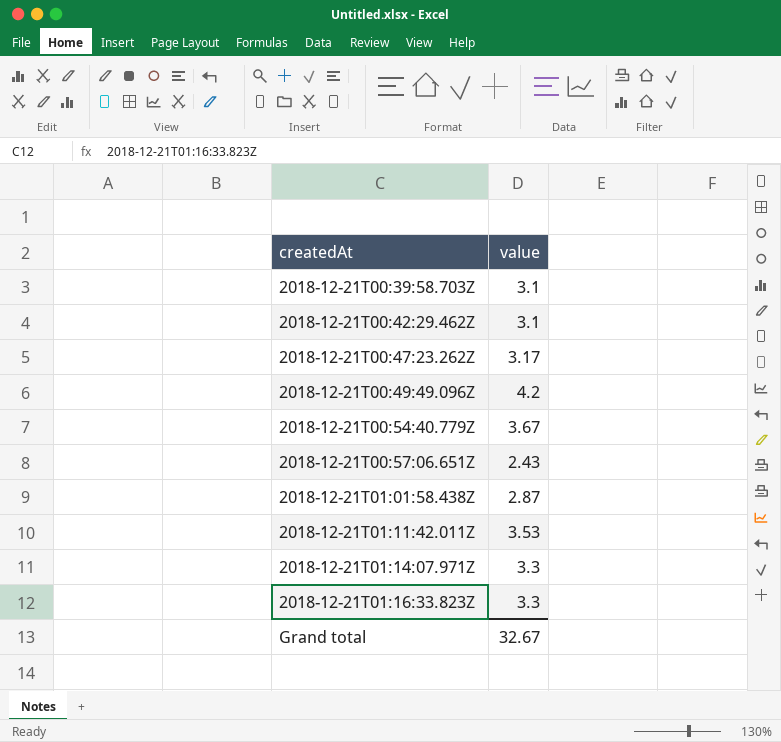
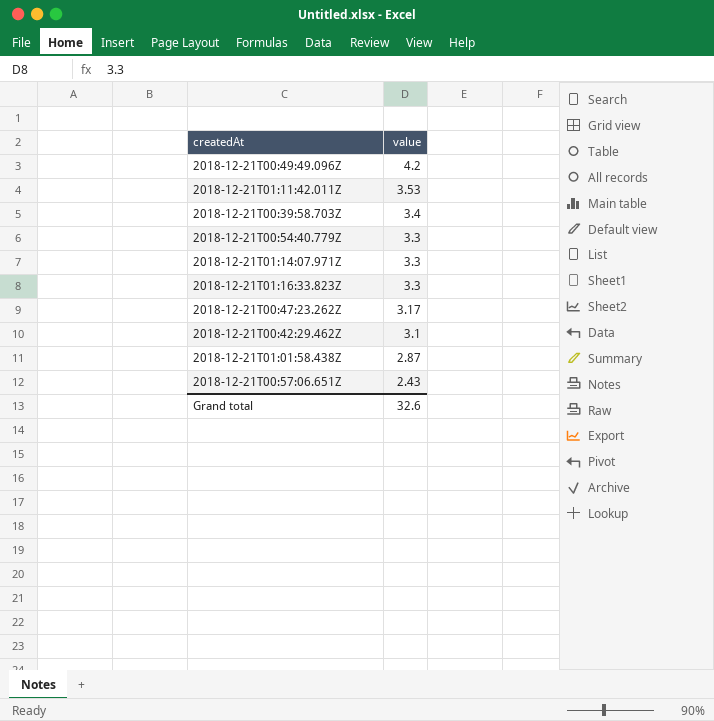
row order: createdAt ascending -> value descending
2018-12-21T00:39:58.703Z | value: 3.1 -> 3.4
2018-12-21T00:54:40.779Z | value: 3.67 -> 3.3
Grand total | value: 32.67 -> 32.6

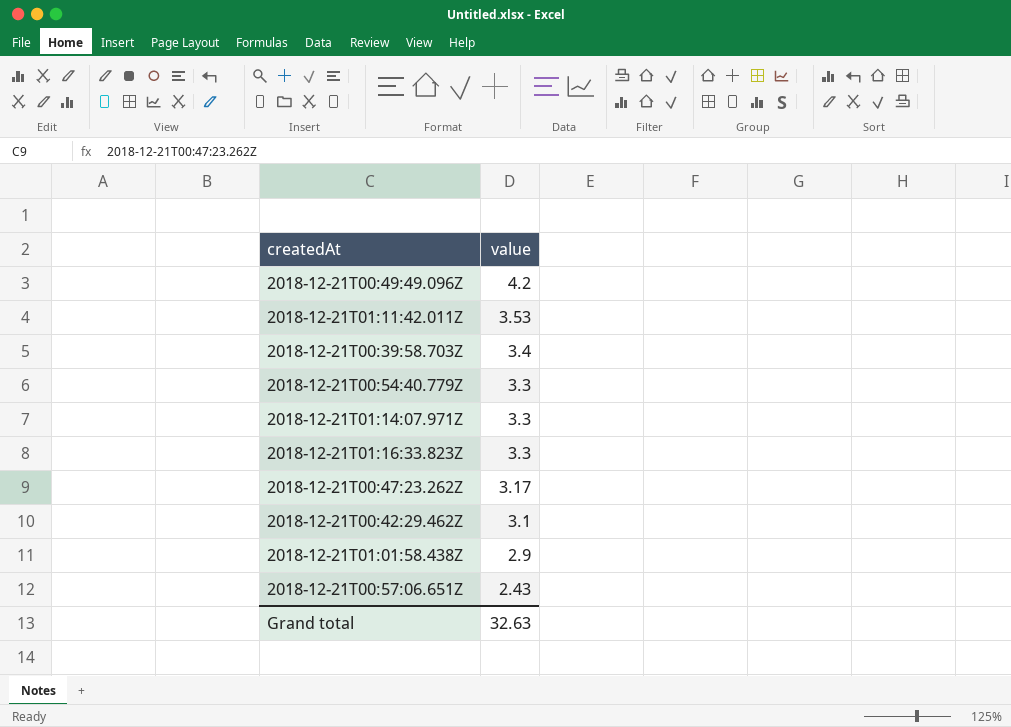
2018-12-21T01:01:58.438Z | value: 2.87 -> 2.9
Grand total | value: 32.6 -> 32.63

